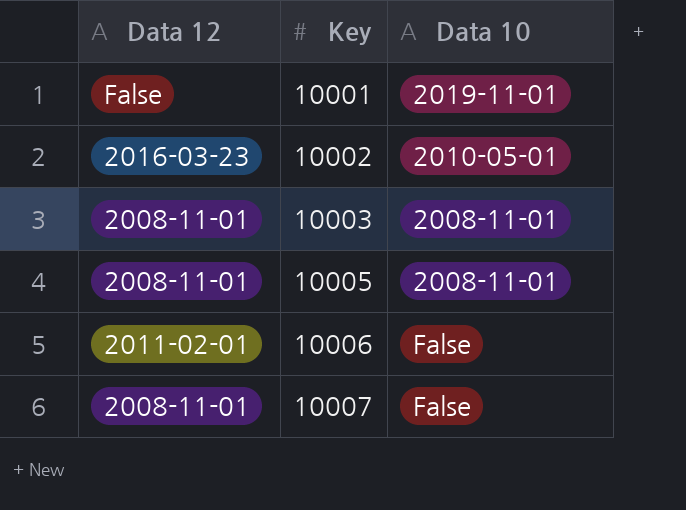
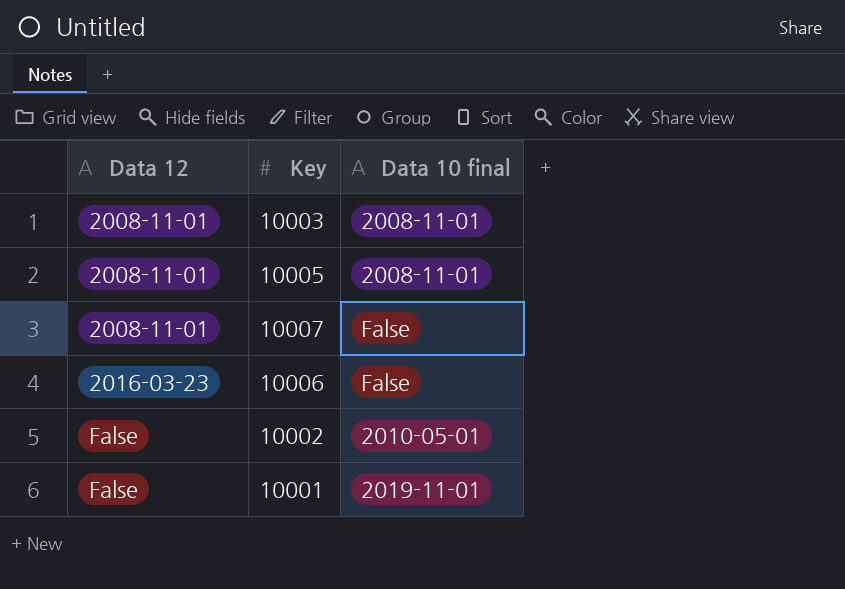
row order: Key ascending -> Data 12 ascending
column name: Data 10 -> Data 10 final
10006 | Data 12: 2011-02-01 -> 2016-03-23
10002 | Data 12: 2016-03-23 -> False

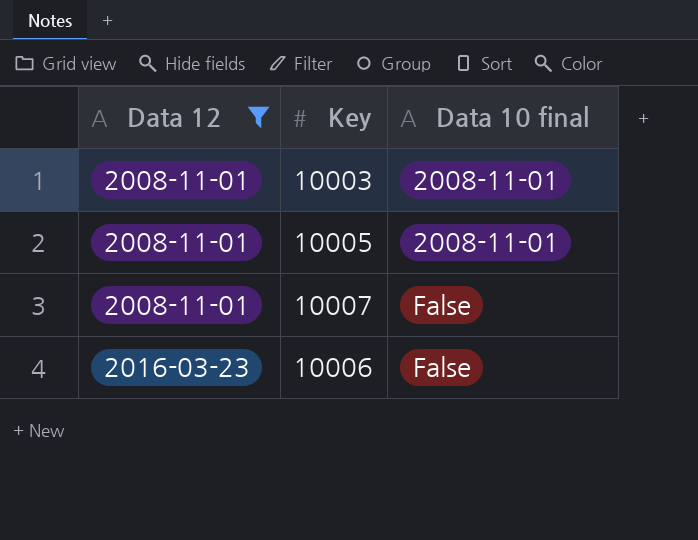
filter: none -> Data 12 != False

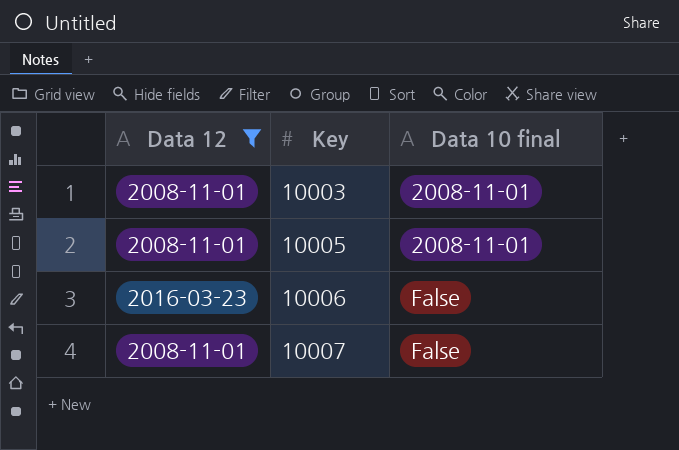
row order: Data 12 ascending -> Key ascending

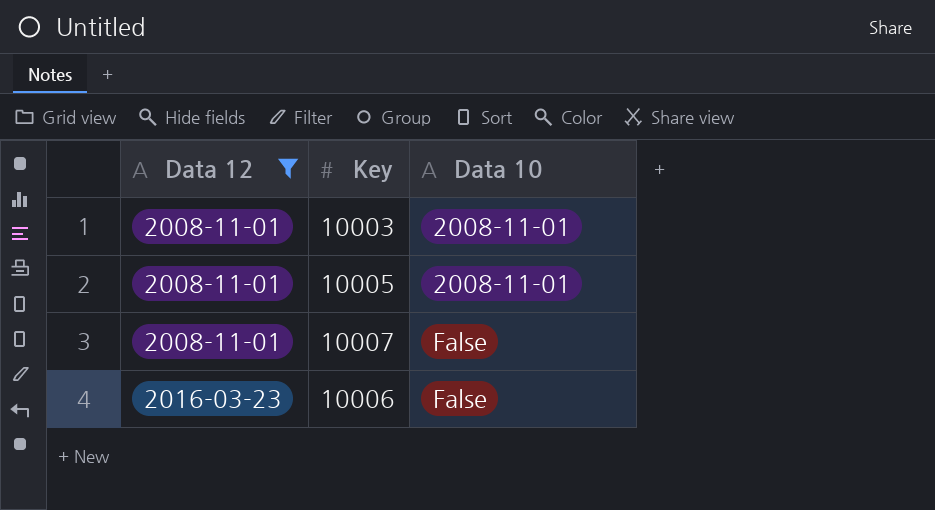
row order: Key ascending -> Data 12 ascending
column name: Data 10 final -> Data 10

